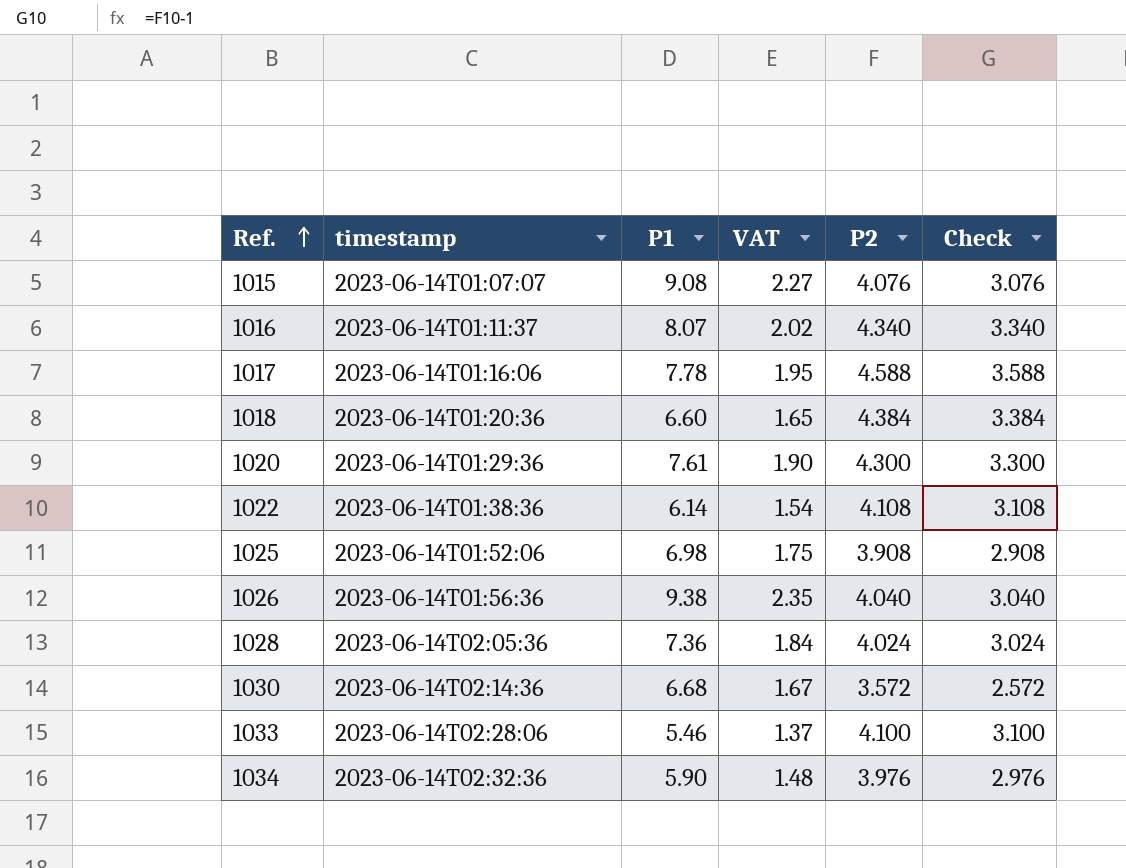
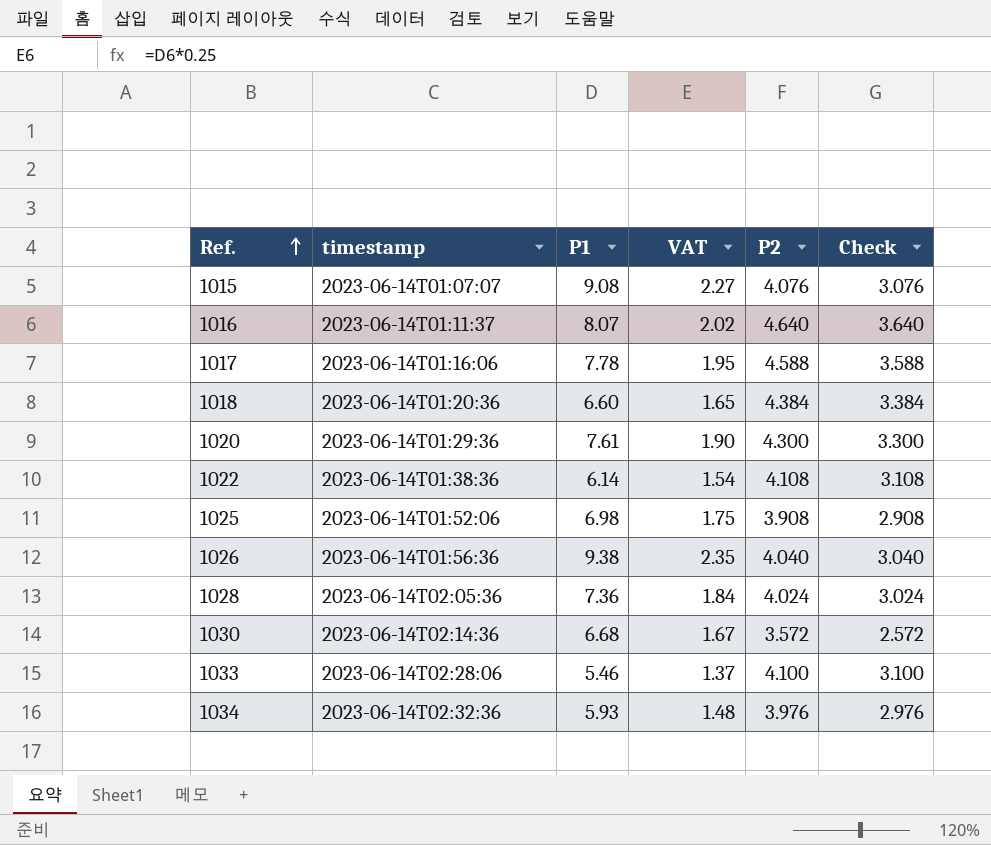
1016 | P2: 4.340 -> 4.640
1016 | Check: 3.340 -> 3.640
1034 | P1: 5.90 -> 5.93

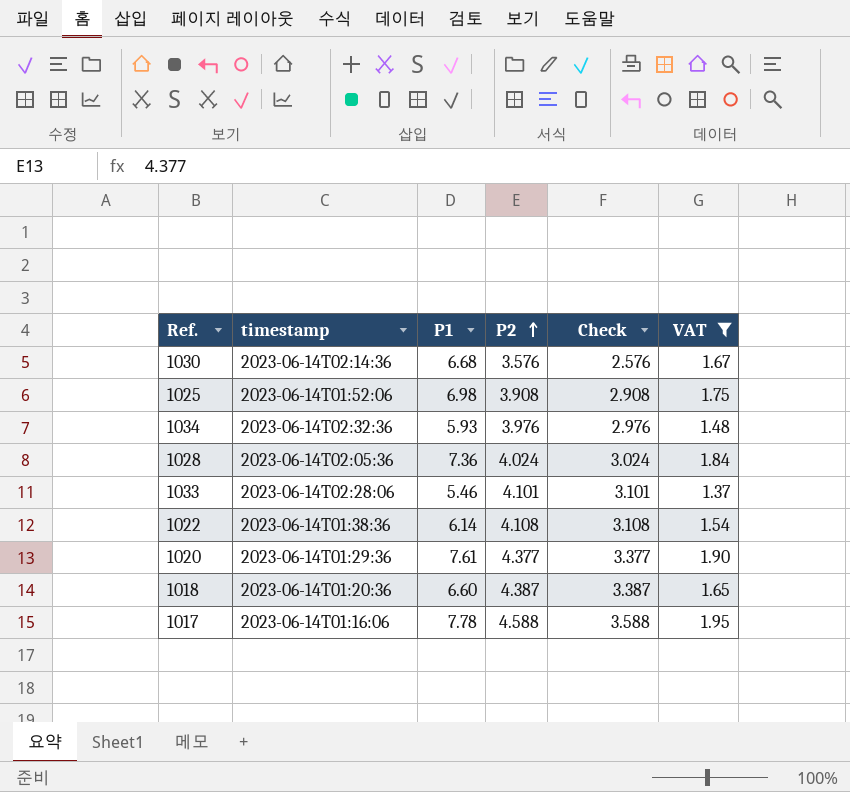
filter: none -> VAT <= 1.95
row order: Ref. ascending -> P2 ascending
column VAT | position: 4 -> 6
1030 | P2: 3.572 -> 3.576
1030 | Check: 2.572 -> 2.576
1033 | P2: 4.100 -> 4.101
1033 | Check: 3.100 -> 3.101
1020 | P2: 4.300 -> 4.377
1020 | Check: 3.300 -> 3.377
1018 | P2: 4.384 -> 4.387
1018 | Check: 3.384 -> 3.387

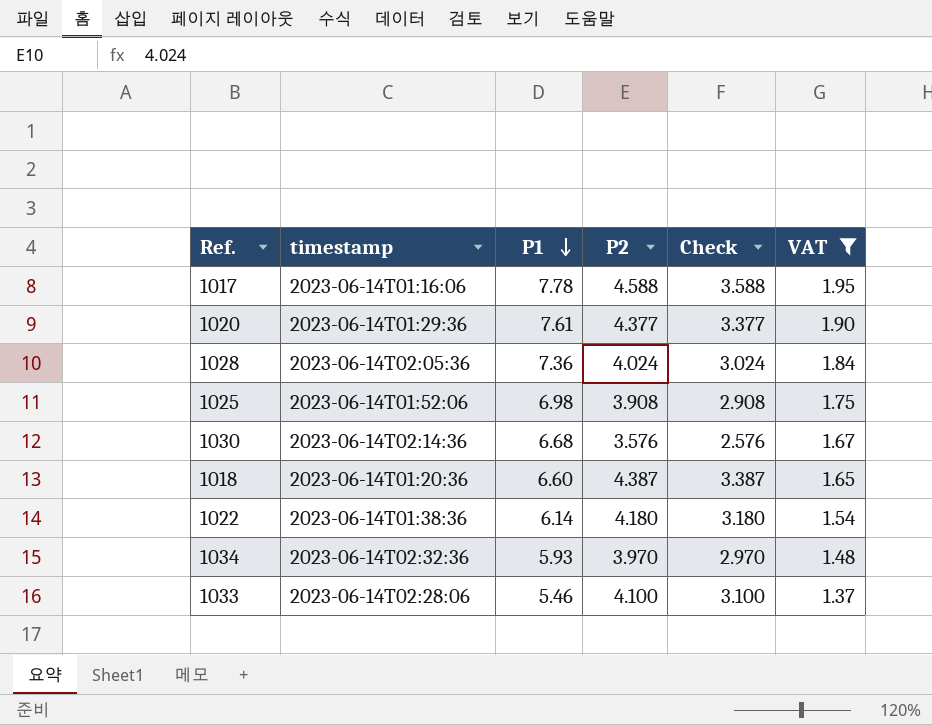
row order: P2 ascending -> P1 descending
1022 | P2: 4.108 -> 4.180
1022 | Check: 3.108 -> 3.180
1034 | P2: 3.976 -> 3.970
1034 | Check: 2.976 -> 2.970
1033 | P2: 4.101 -> 4.100
1033 | Check: 3.101 -> 3.100

